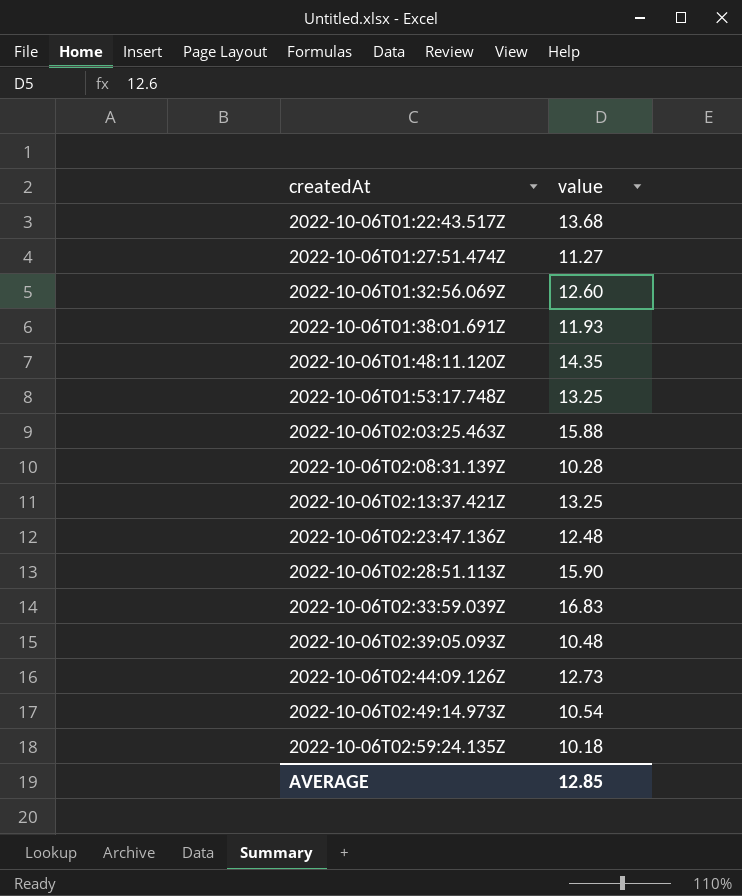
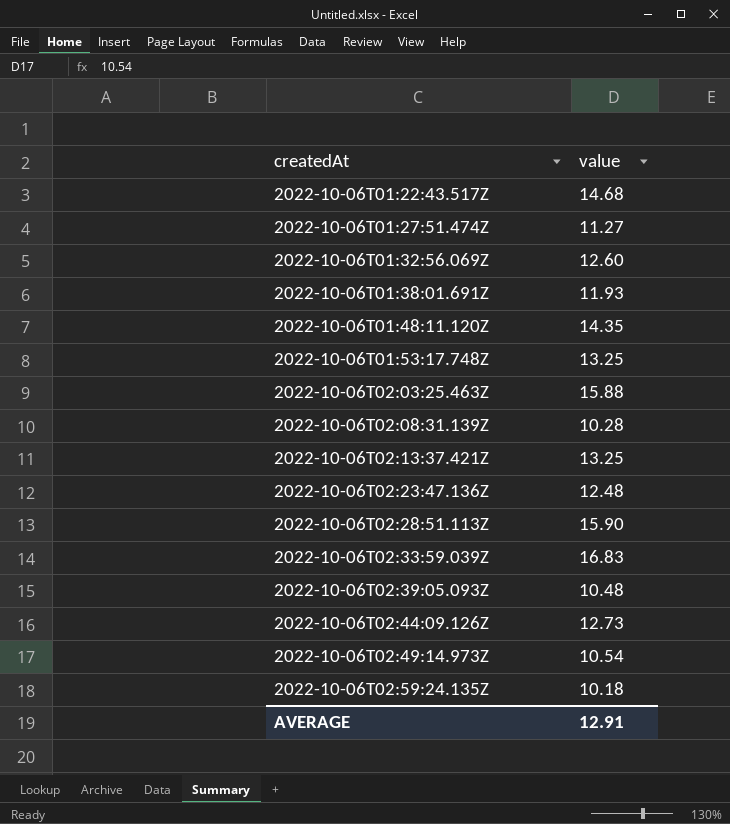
2022-10-06T01:22:43.517Z | value: 13.68 -> 14.68
AVERAGE | value: 12.85 -> 12.91

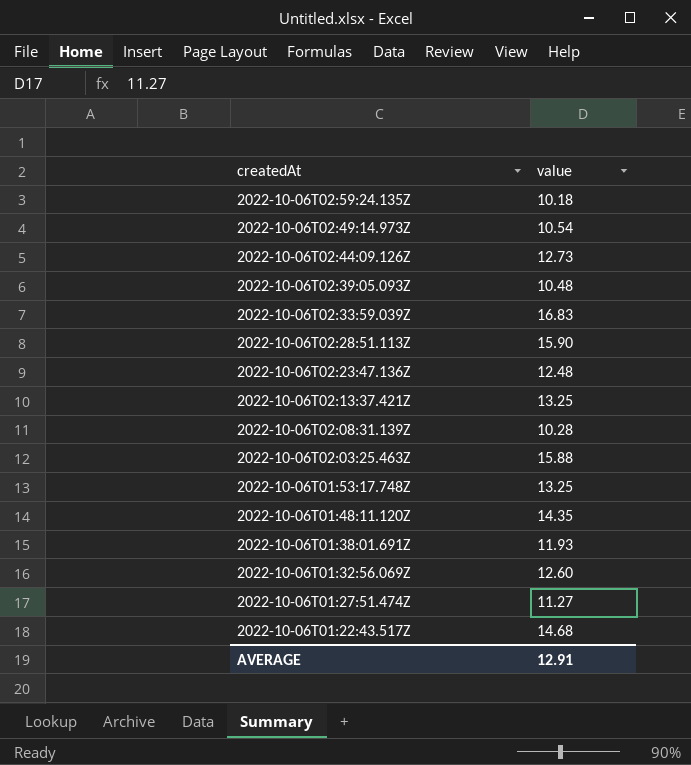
row order: createdAt ascending -> createdAt descending

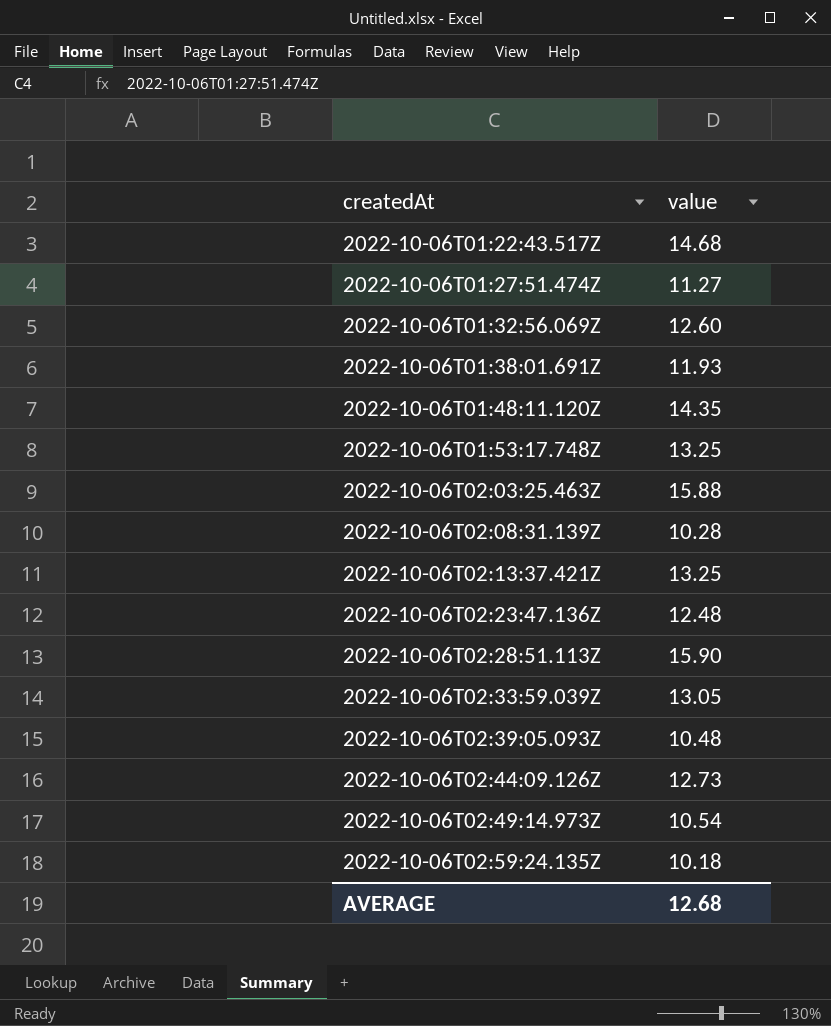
row order: createdAt descending -> createdAt ascending
2022-10-06T02:33:59.039Z | value: 16.83 -> 13.05
AVERAGE | value: 12.91 -> 12.68

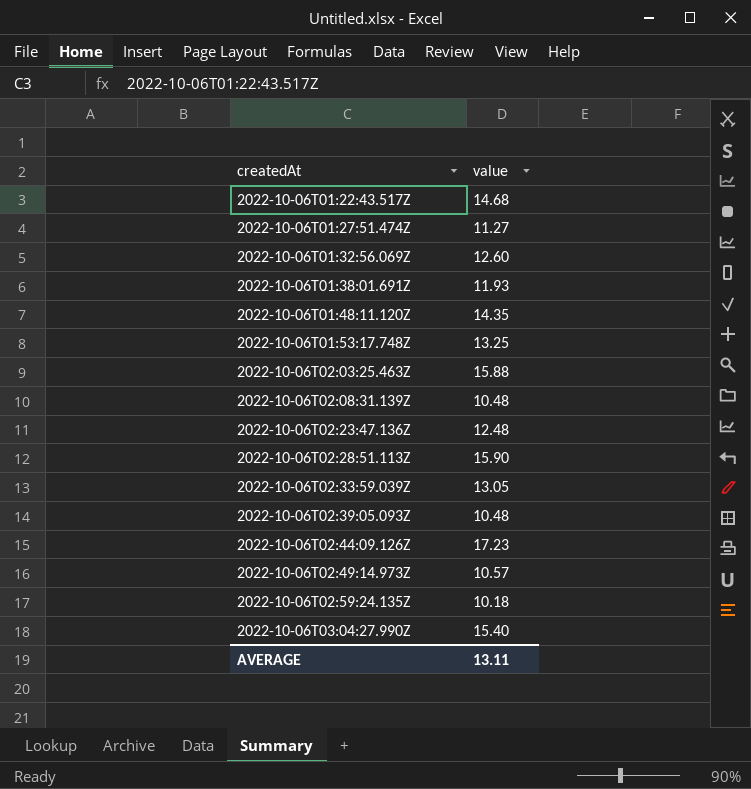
row 2022-10-06T02:13:37.421Z: 13.25 -> none
2022-10-06T02:08:31.139Z | value: 10.28 -> 10.48
2022-10-06T02:44:09.126Z | value: 12.73 -> 17.23
2022-10-06T02:49:14.973Z | value: 10.54 -> 10.57
row 2022-10-06T03:04:27.990Z: none -> 15.40
AVERAGE | value: 12.68 -> 13.11

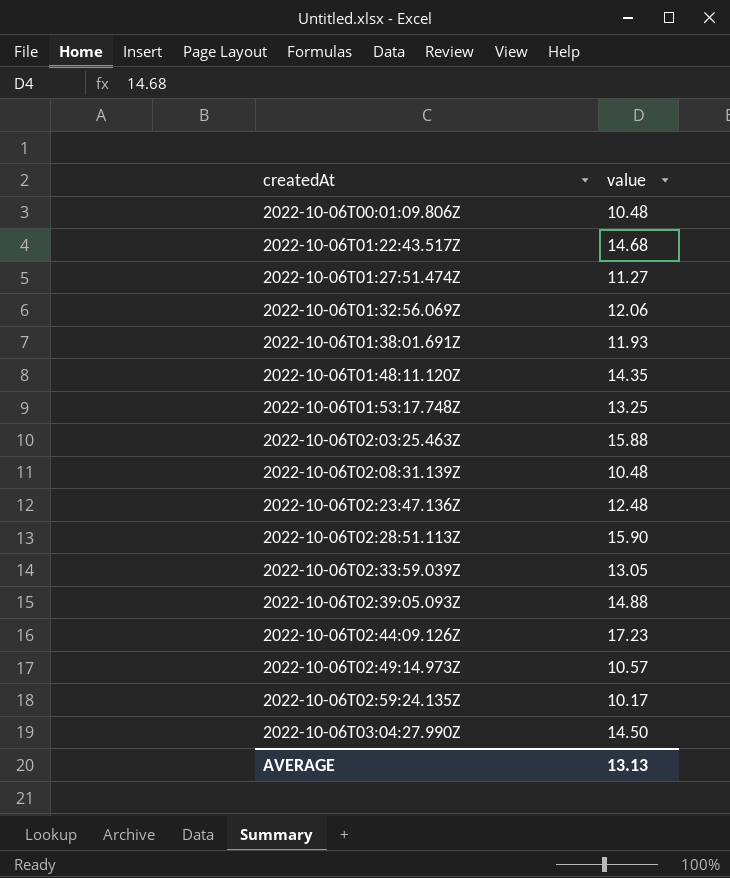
row 2022-10-06T00:01:09.806Z: none -> 10.48
2022-10-06T01:32:56.069Z | value: 12.60 -> 12.06
2022-10-06T02:39:05.093Z | value: 10.48 -> 14.88
2022-10-06T02:59:24.135Z | value: 10.18 -> 10.17
2022-10-06T03:04:27.990Z | value: 15.40 -> 14.50
AVERAGE | value: 13.11 -> 13.13

